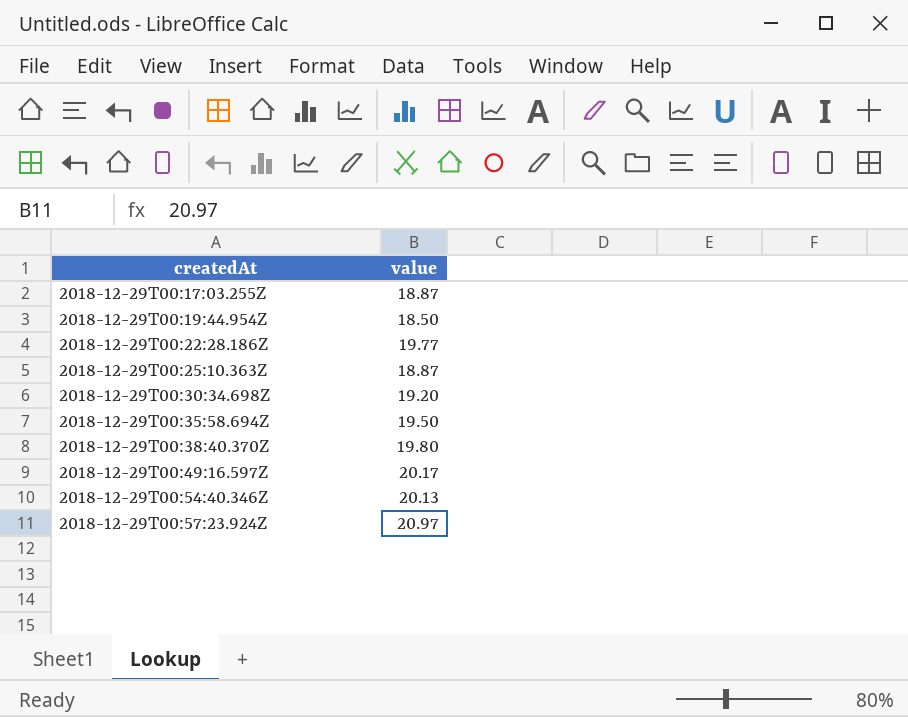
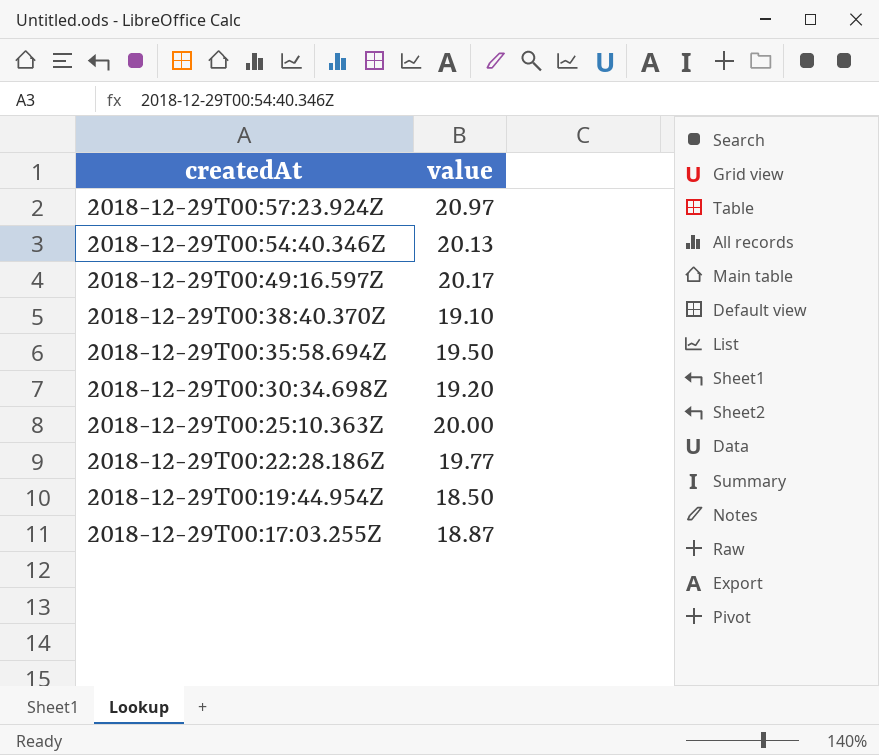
row order: createdAt ascending -> createdAt descending
2018-12-29T00:38:40.370Z | value: 19.80 -> 19.10
2018-12-29T00:25:10.363Z | value: 18.87 -> 20.00

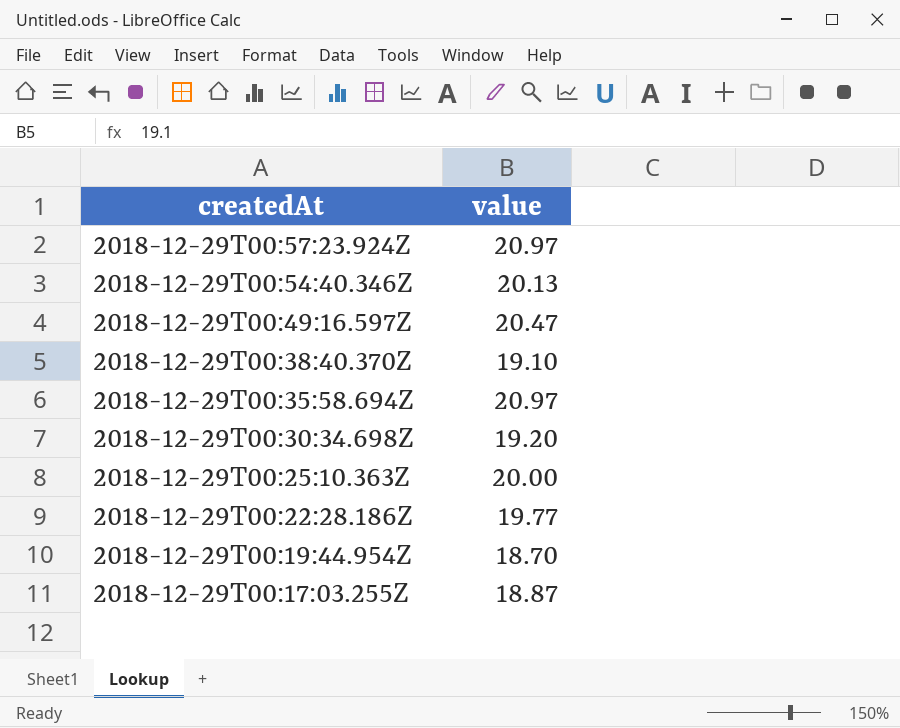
2018-12-29T00:49:16.597Z | value: 20.17 -> 20.47
2018-12-29T00:35:58.694Z | value: 19.50 -> 20.97
2018-12-29T00:19:44.954Z | value: 18.50 -> 18.70

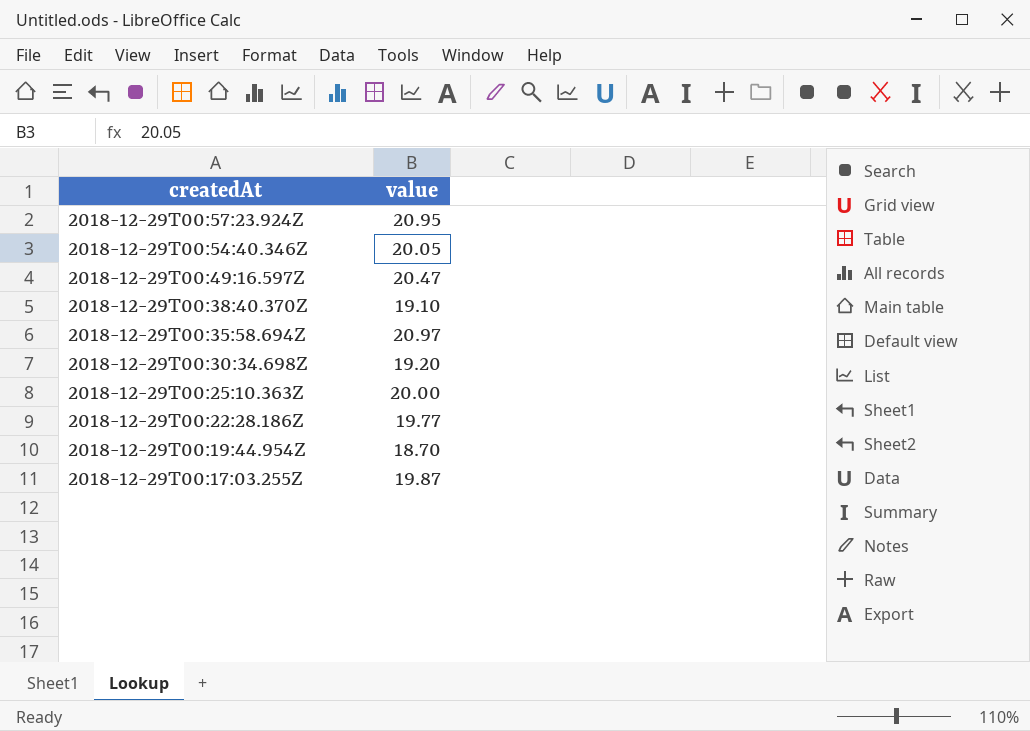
2018-12-29T00:57:23.924Z | value: 20.97 -> 20.95
2018-12-29T00:54:40.346Z | value: 20.13 -> 20.05
2018-12-29T00:17:03.255Z | value: 18.87 -> 19.87

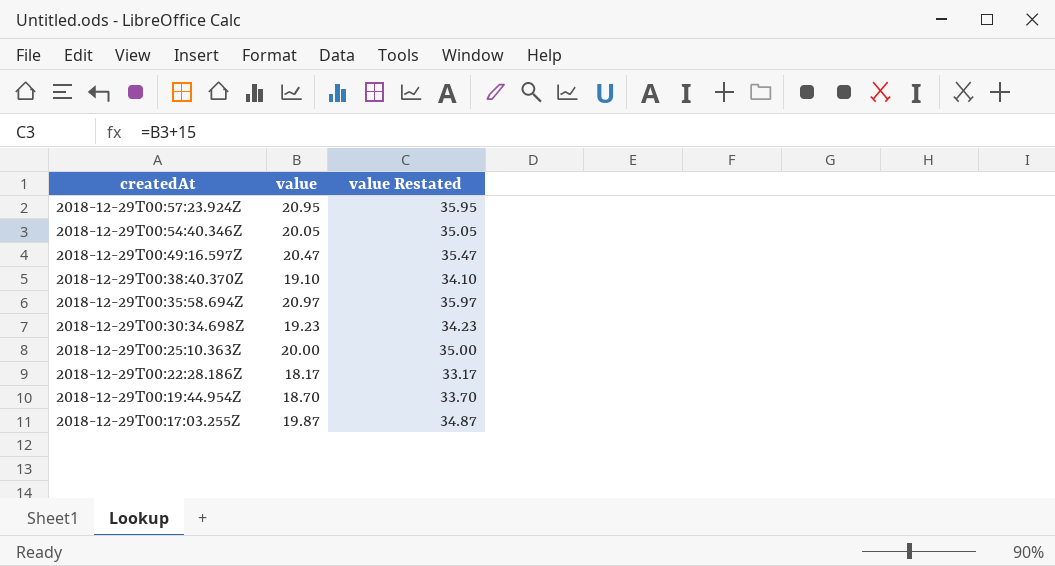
column value Restated | formula: none -> [value] + 15
2018-12-29T00:30:34.698Z | value: 19.20 -> 19.23
2018-12-29T00:22:28.186Z | value: 19.77 -> 18.17

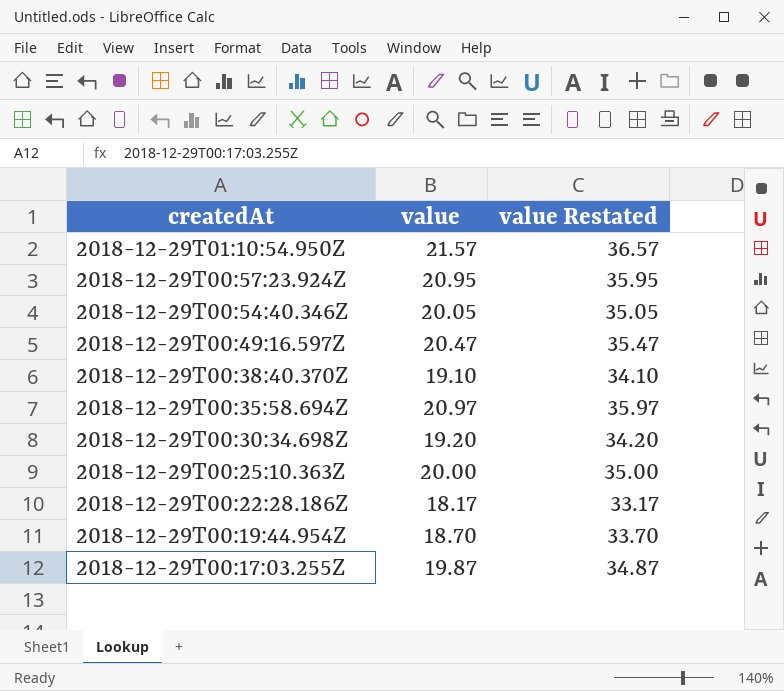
row 2018-12-29T01:10:54.950Z: none -> 21.57 | 36.57
2018-12-29T00:30:34.698Z | value: 19.23 -> 19.20
2018-12-29T00:30:34.698Z | value Restated: 34.23 -> 34.20

